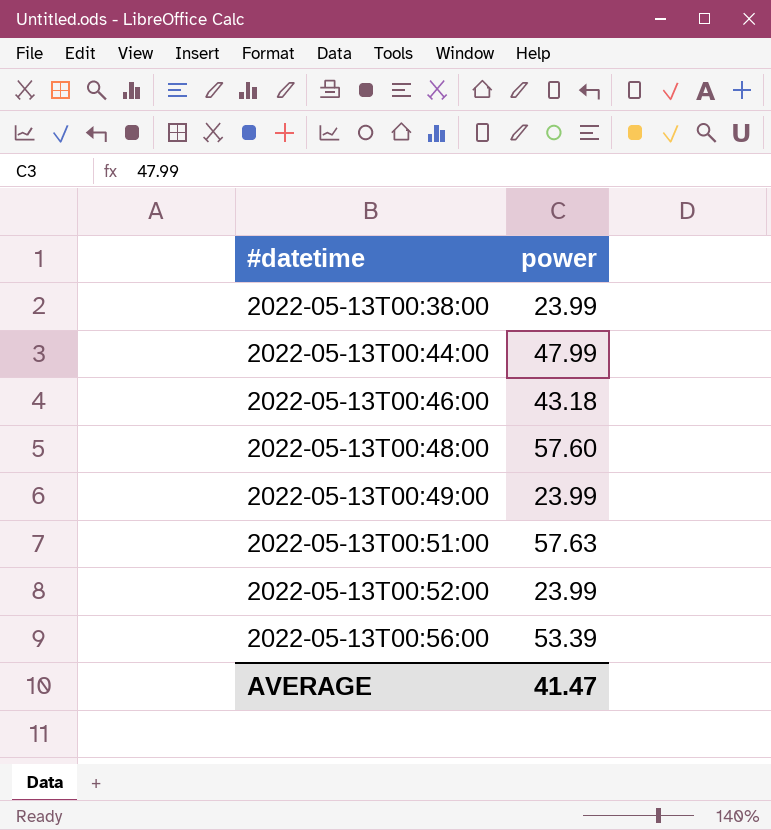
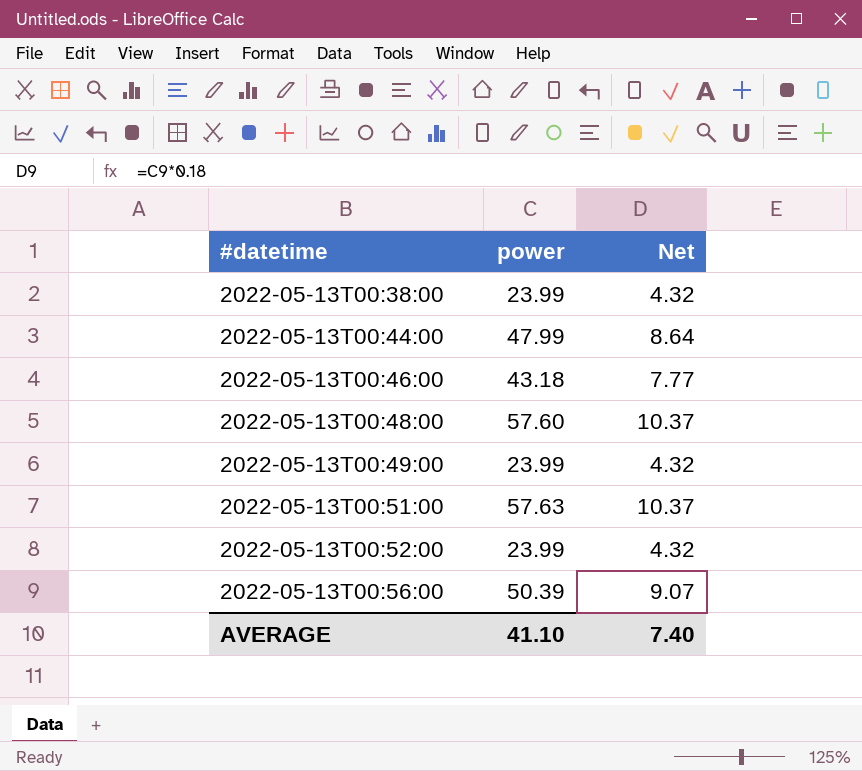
column Net | formula: none -> [power] * 0.18
2022-05-13T00:56:00 | power: 53.39 -> 50.39
AVERAGE | power: 41.47 -> 41.10

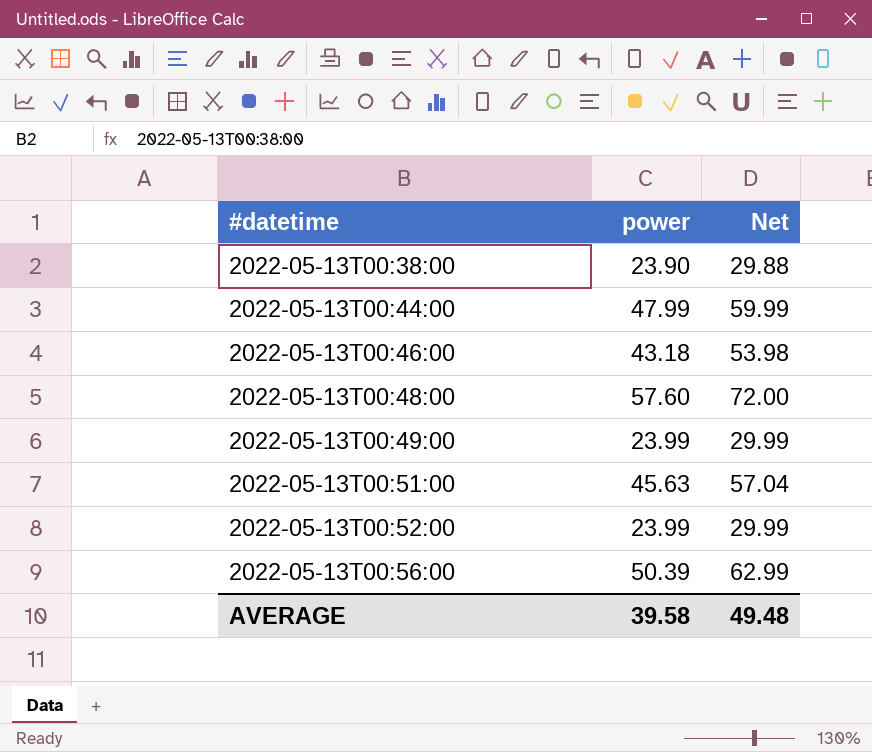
column Net | formula: [power] * 0.18 -> [power] * 1.25
2022-05-13T00:38:00 | power: 23.99 -> 23.90
2022-05-13T00:51:00 | power: 57.63 -> 45.63
AVERAGE | power: 41.10 -> 39.58
AVERAGE | Net: 7.40 -> 49.48

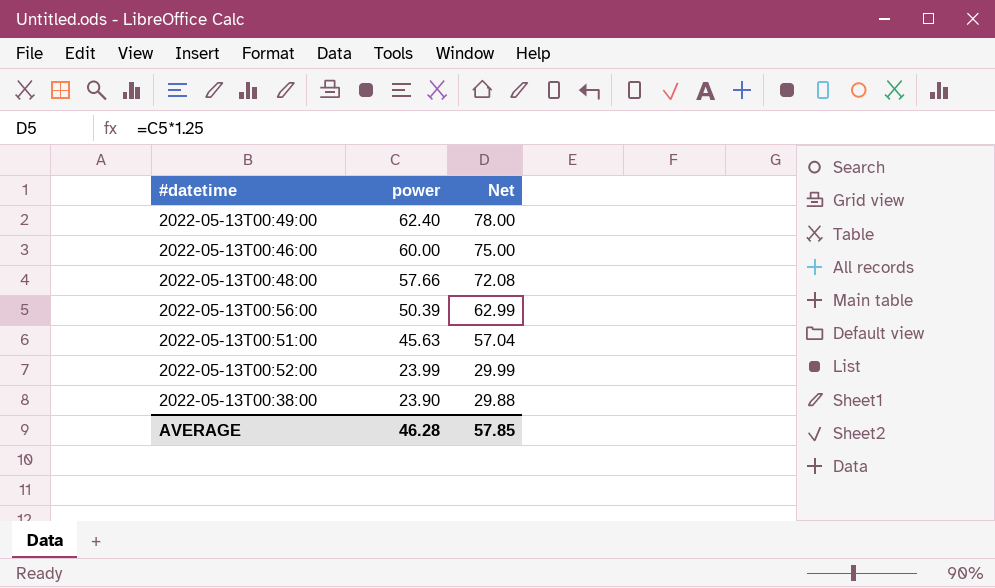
row order: #datetime ascending -> power descending
row 2022-05-13T00:44:00: 47.99 | 59.99 -> none
2022-05-13T00:49:00 | power: 23.99 -> 62.40
2022-05-13T00:49:00 | Net: 29.99 -> 78.00
2022-05-13T00:46:00 | power: 43.18 -> 60.00
2022-05-13T00:46:00 | Net: 53.98 -> 75.00
2022-05-13T00:48:00 | power: 57.60 -> 57.66
2022-05-13T00:48:00 | Net: 72.00 -> 72.08
AVERAGE | power: 39.58 -> 46.28
AVERAGE | Net: 49.48 -> 57.85

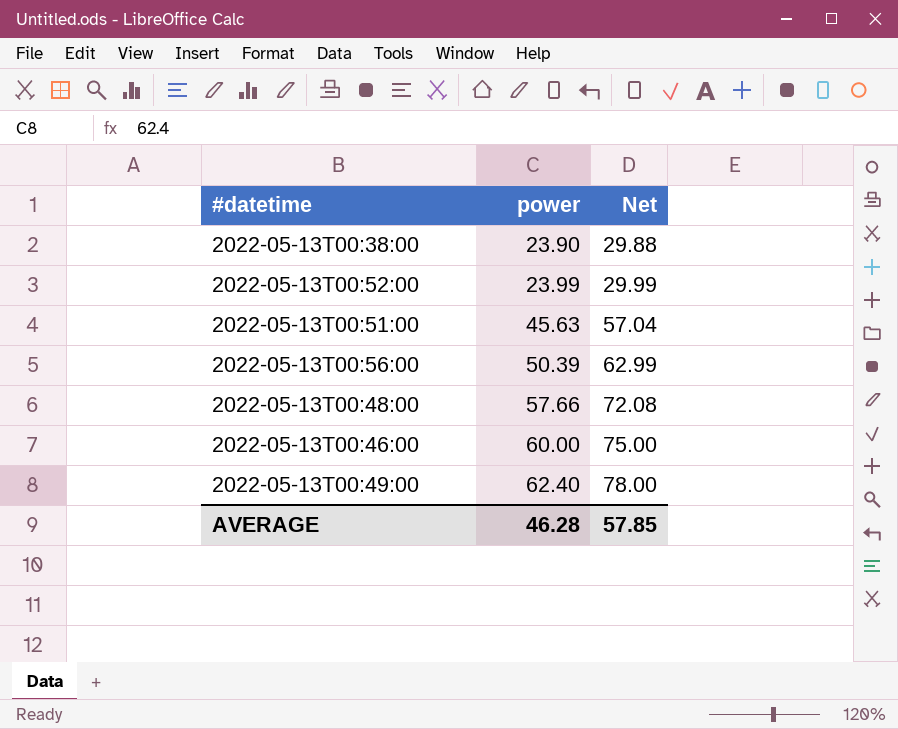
row order: power descending -> power ascending

